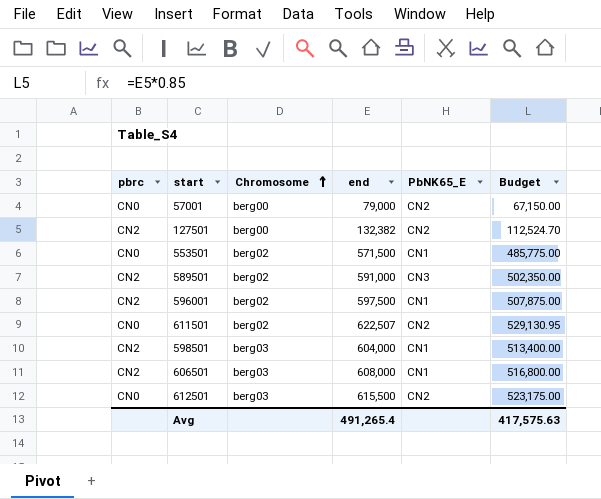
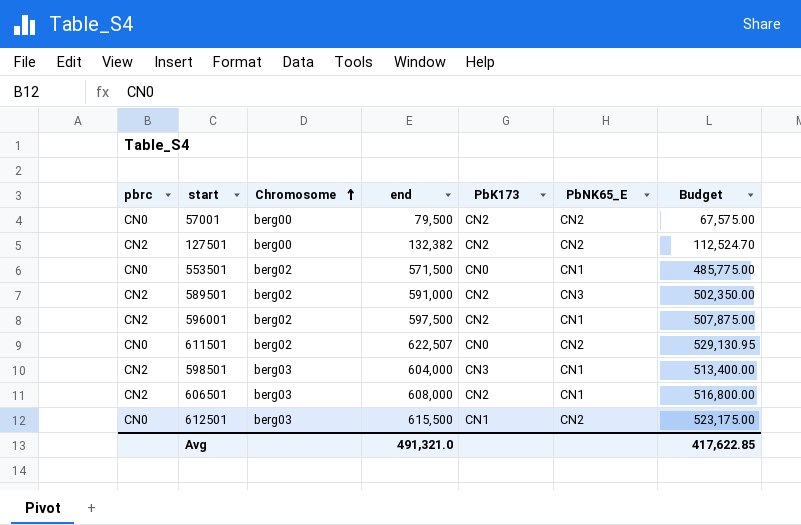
column PbK173 | position: none -> 5
57001 | end: 79,000 -> 79,500
57001 | Budget: 67,150.00 -> 67,575.00
Avg | end: 491,265.4 -> 491,321.0
Avg | Budget: 417,575.63 -> 417,622.85

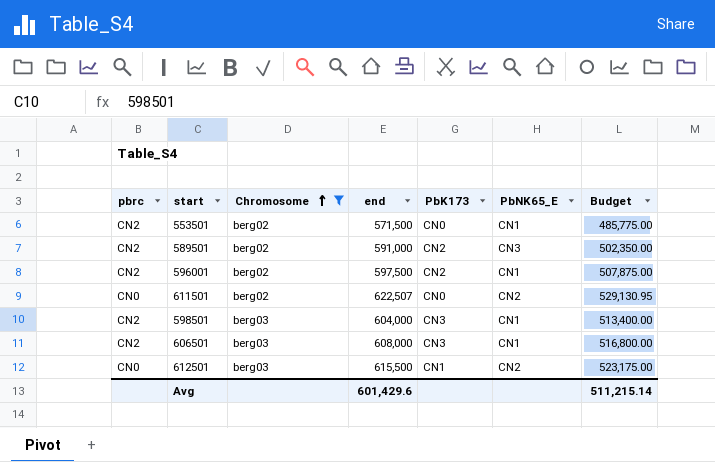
filter: none -> Chromosome != berg00
553501 | pbrc: CN0 -> CN2
606501 | PbK173: CN2 -> CN3
Avg | end: 491,321.0 -> 601,429.6
Avg | Budget: 417,622.85 -> 511,215.14

